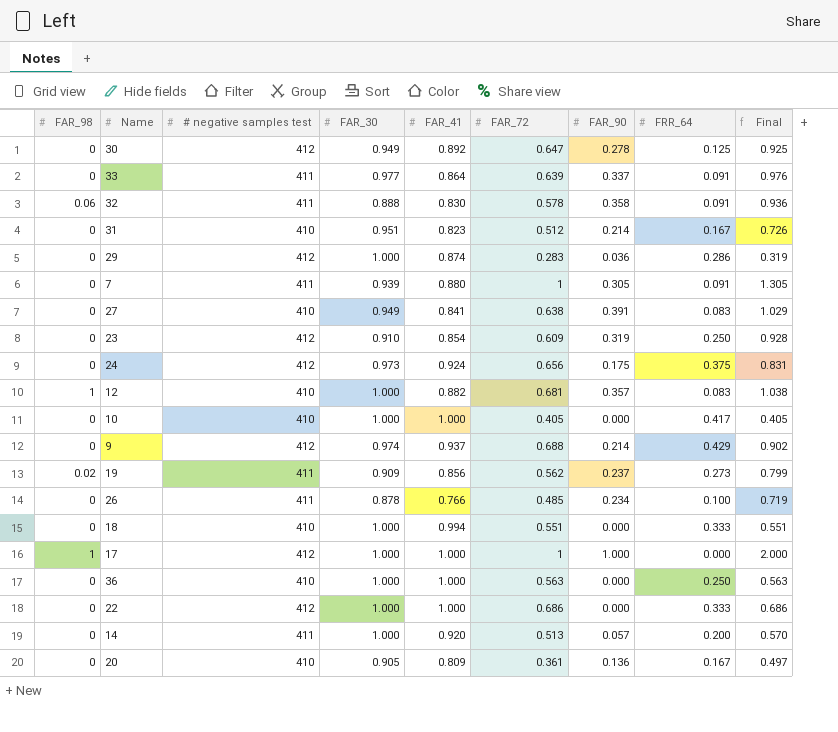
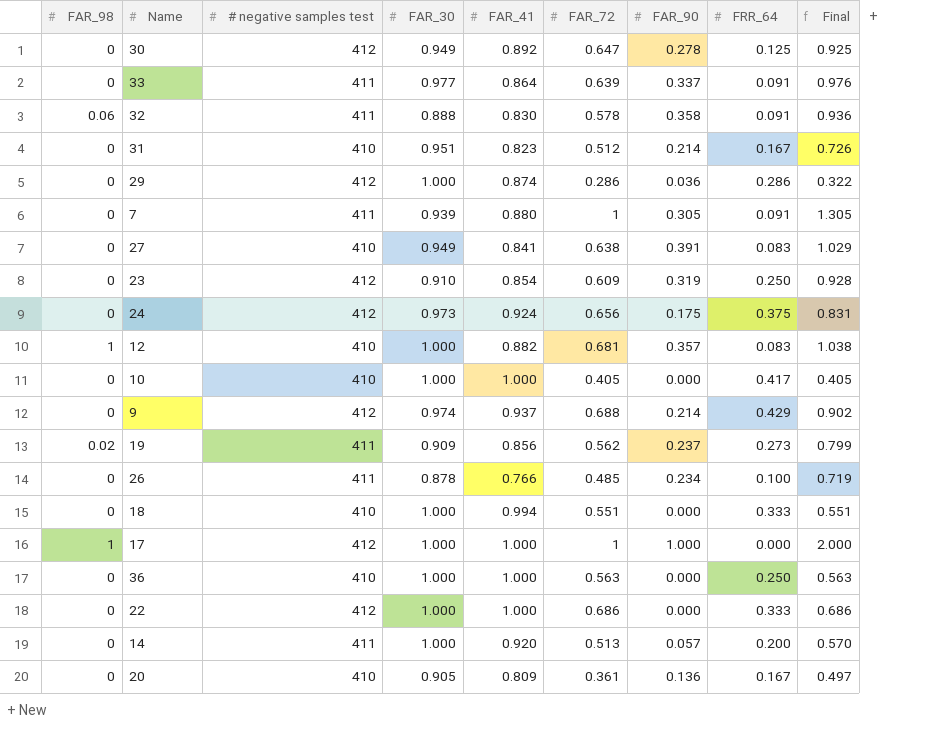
29 | FAR_72: 0.283 -> 0.286
29 | Final: 0.319 -> 0.322

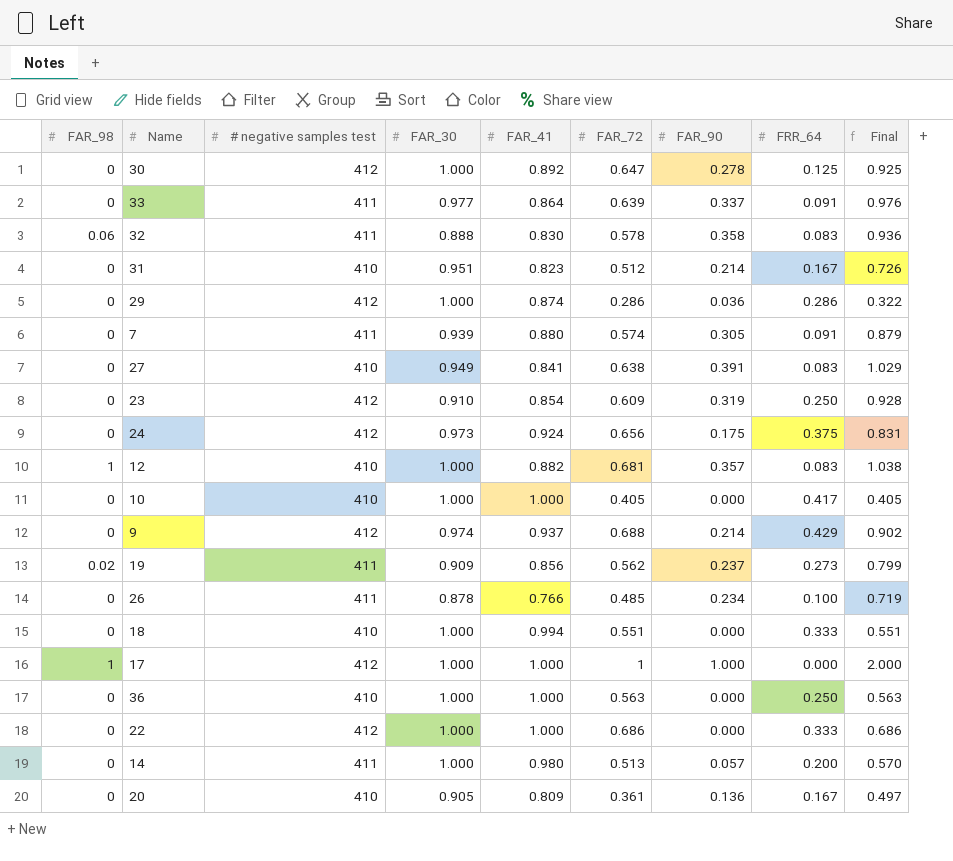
30 | FAR_30: 0.949 -> 1.000
32 | FRR_64: 0.091 -> 0.083
7 | FAR_72: 1 -> 0.574
7 | Final: 1.305 -> 0.879
14 | FAR_41: 0.920 -> 0.980

